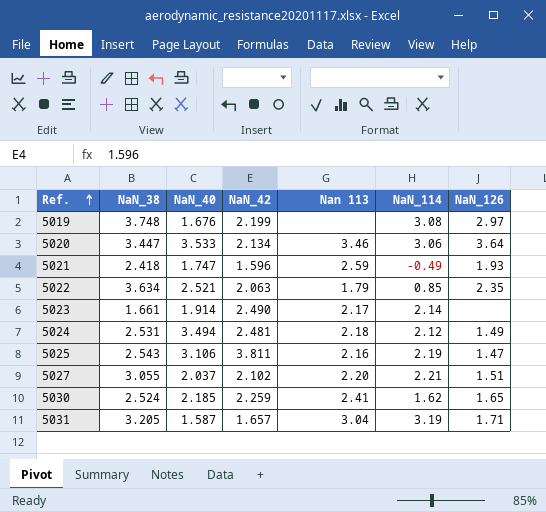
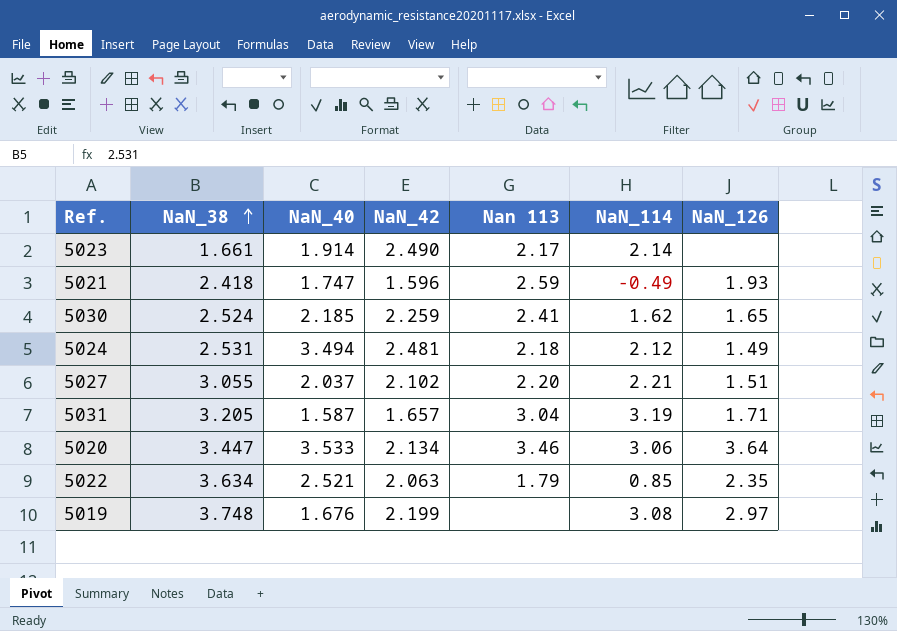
row order: Ref. ascending -> NaN_38 ascending
row 5025: 2.543 | 3.106 | 3.811 | 2.16 | 2.19 | 1.47 -> none

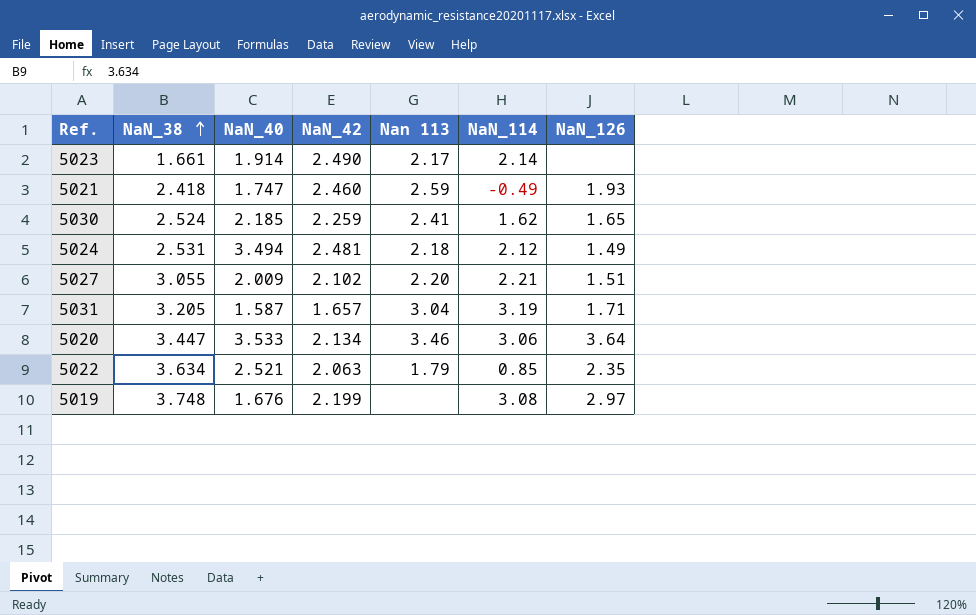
5021 | NaN_42: 1.596 -> 2.460
5027 | NaN_40: 2.037 -> 2.009

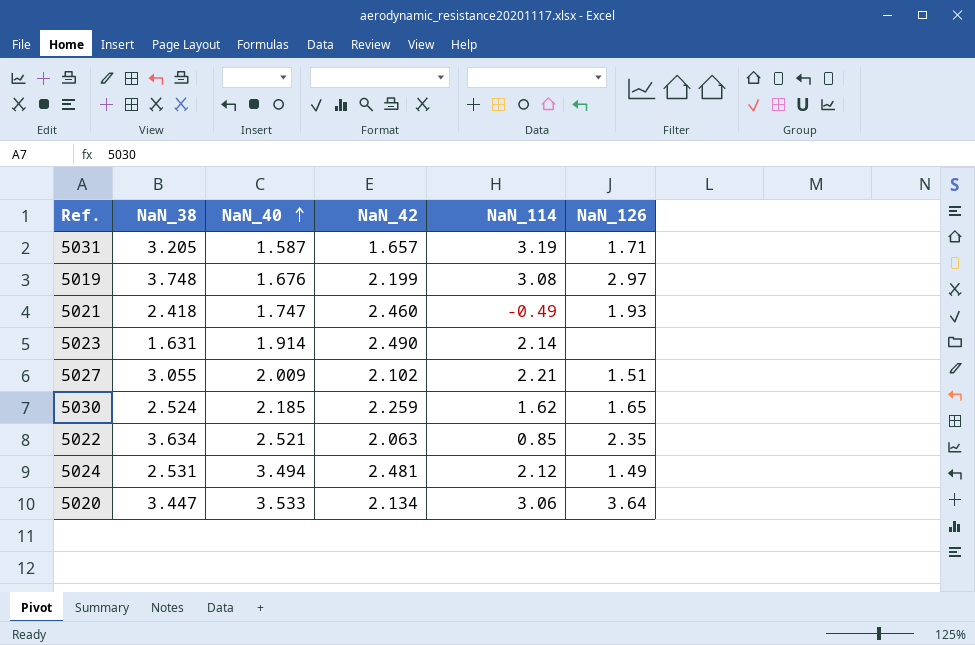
row order: NaN_38 ascending -> NaN_40 ascending
column Nan 113 | position: 5 -> none
5023 | NaN_38: 1.661 -> 1.631

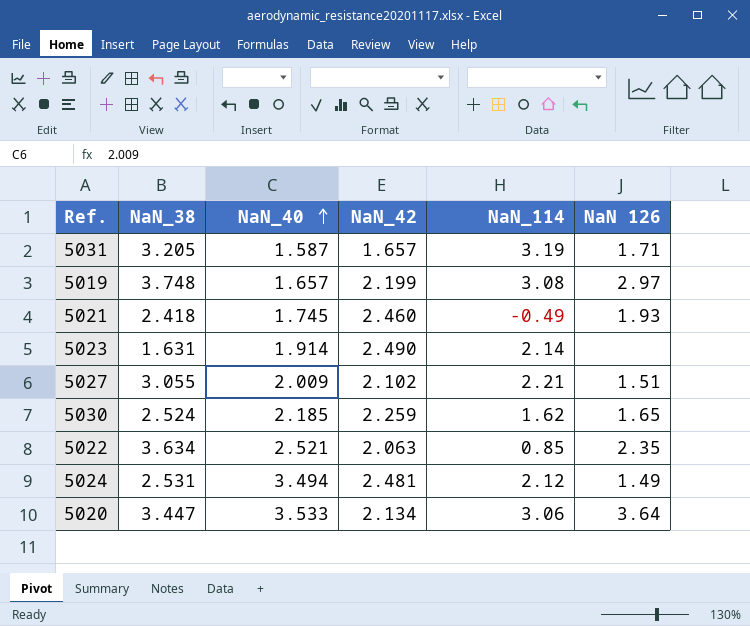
column name: NaN_126 -> NaN 126
5019 | NaN_40: 1.676 -> 1.657
5021 | NaN_40: 1.747 -> 1.745

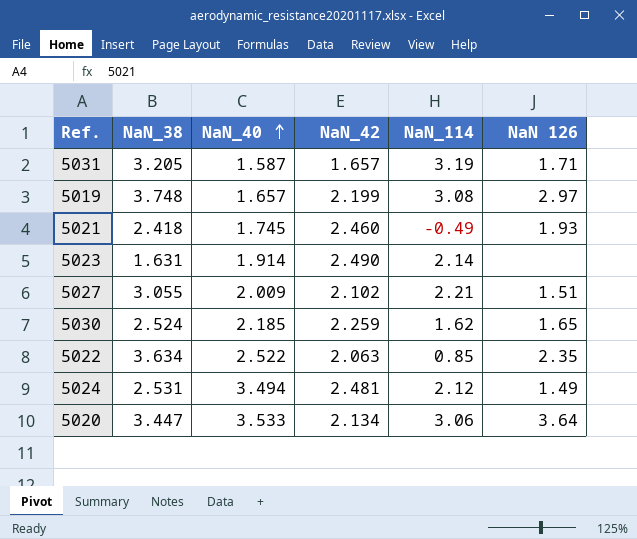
5022 | NaN_40: 2.521 -> 2.522

